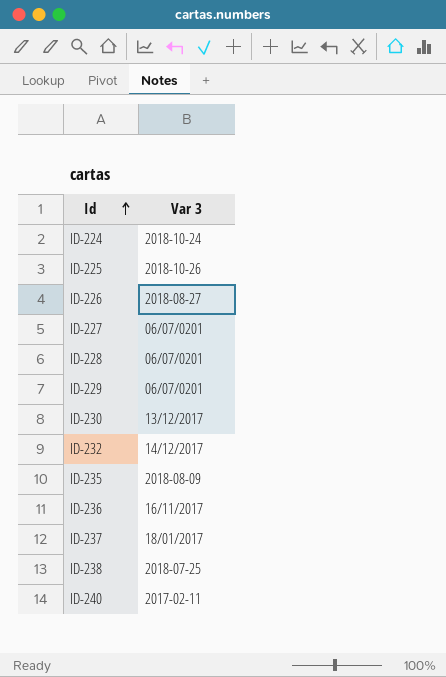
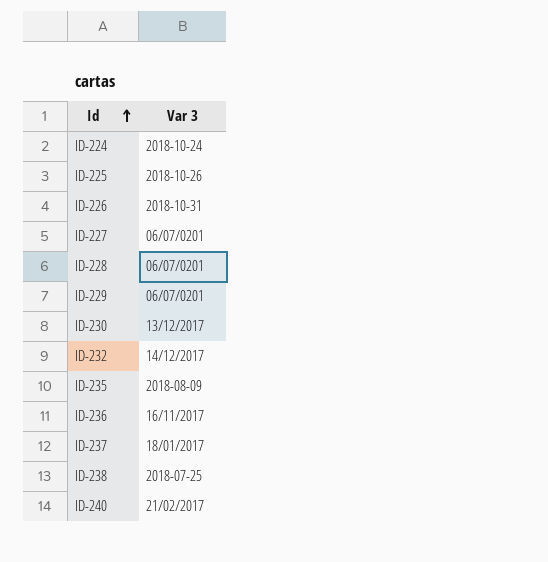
ID-226 | Var 3: 2018-08-27 -> 2018-10-31
ID-240 | Var 3: 2017-02-11 -> 21/02/2017

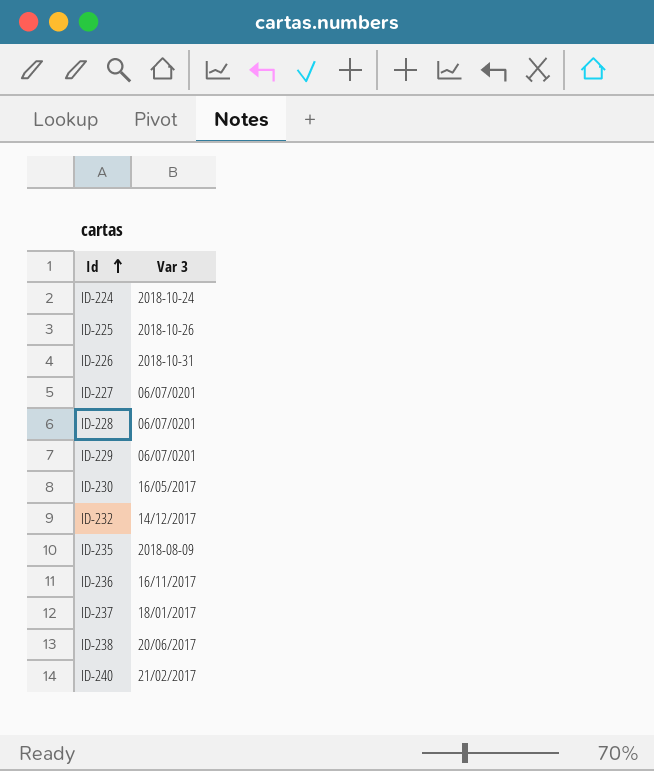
ID-230 | Var 3: 13/12/2017 -> 16/05/2017
ID-238 | Var 3: 2018-07-25 -> 20/06/2017

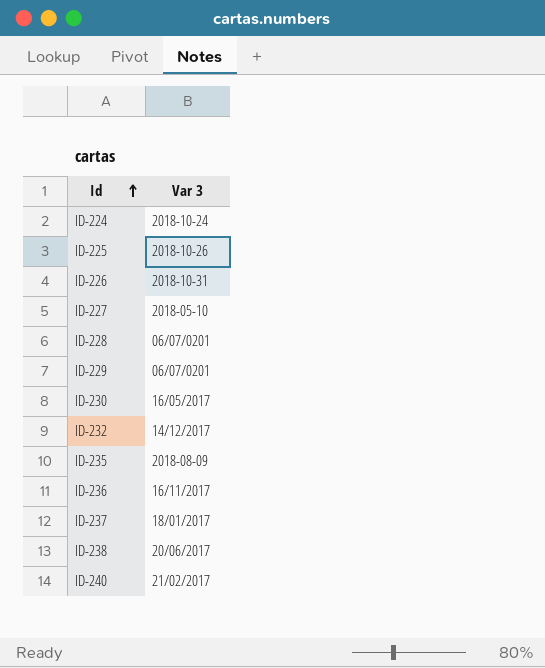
ID-227 | Var 3: 06/07/0201 -> 2018-05-10

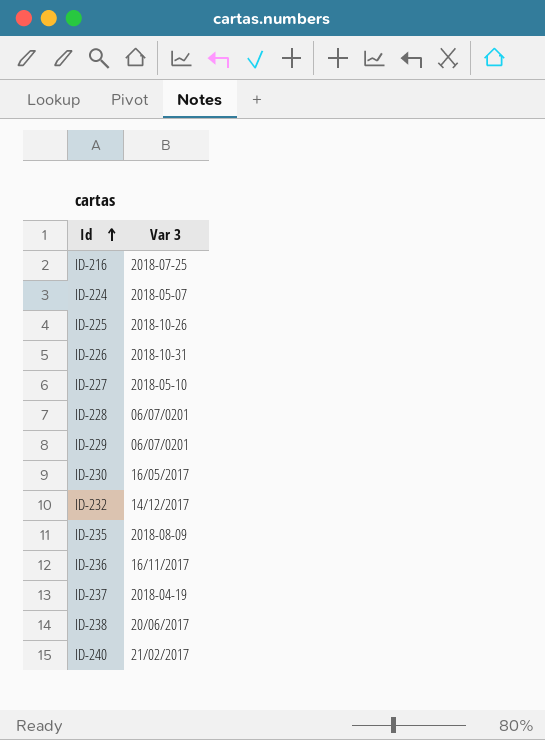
row ID-216: none -> 2018-07-25
ID-224 | Var 3: 2018-10-24 -> 2018-05-07
ID-237 | Var 3: 18/01/2017 -> 2018-04-19

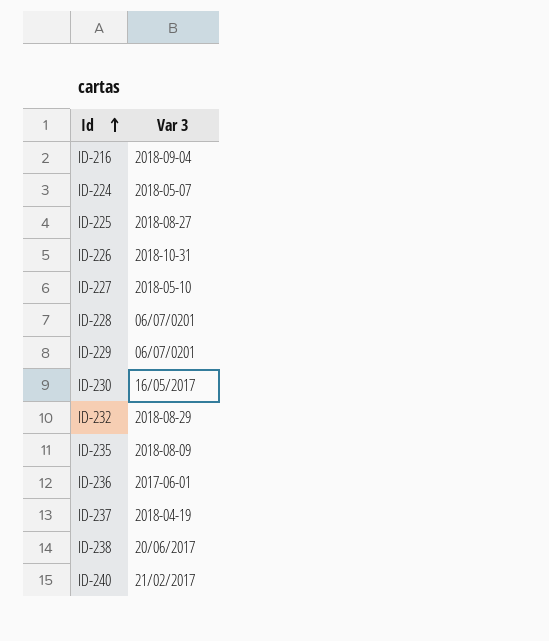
ID-216 | Var 3: 2018-07-25 -> 2018-09-04
ID-225 | Var 3: 2018-10-26 -> 2018-08-27
ID-232 | Var 3: 14/12/2017 -> 2018-08-29
ID-236 | Var 3: 16/11/2017 -> 2017-06-01

